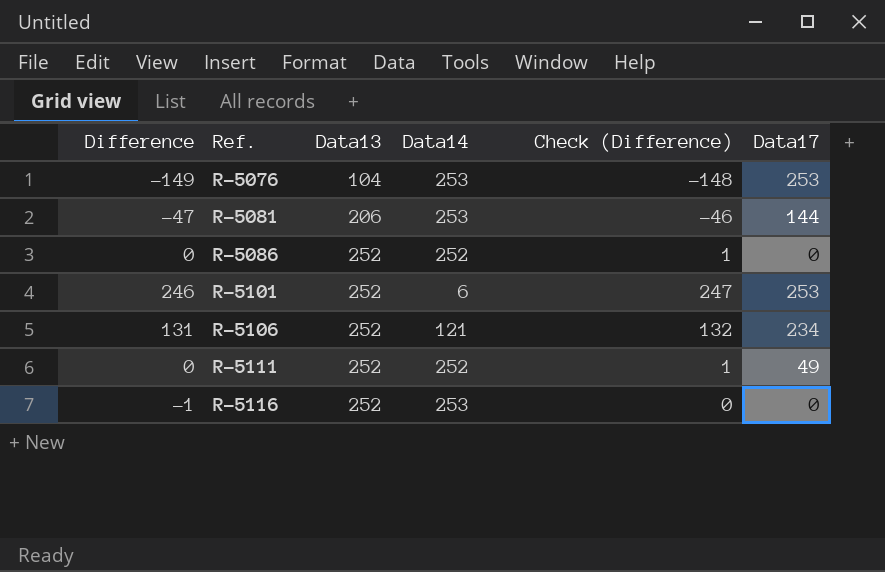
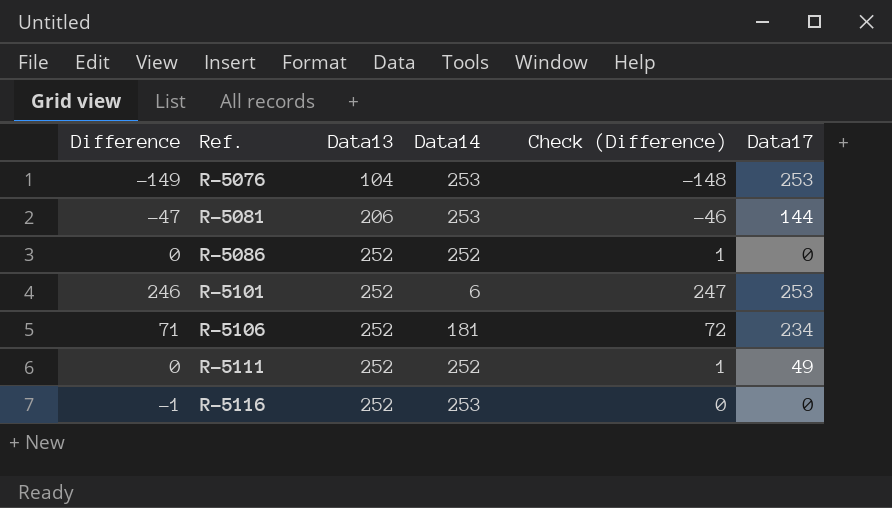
R-5106 | Difference: 131 -> 71
R-5106 | Data14: 121 -> 181
R-5106 | Check (Difference): 132 -> 72

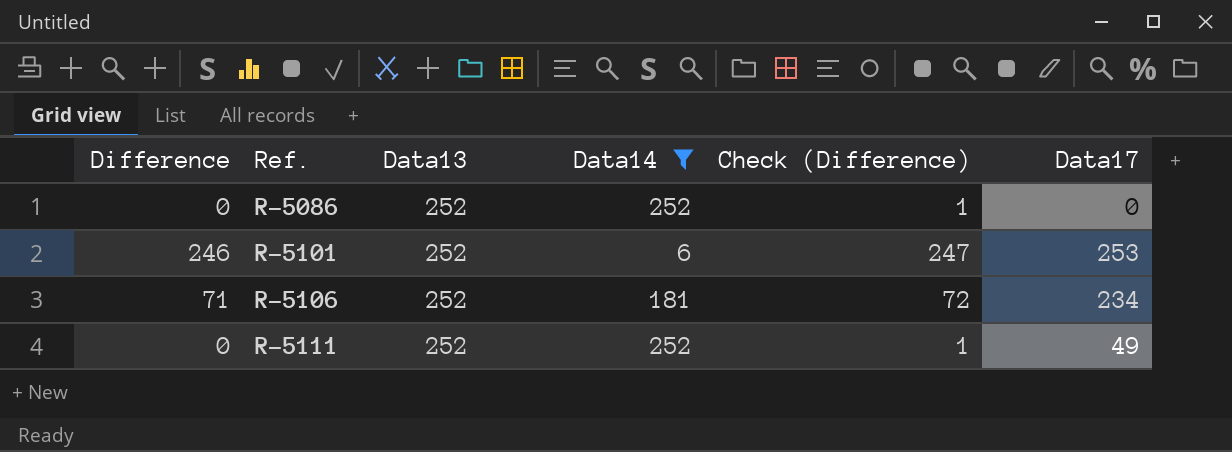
filter: none -> Data14 != 253

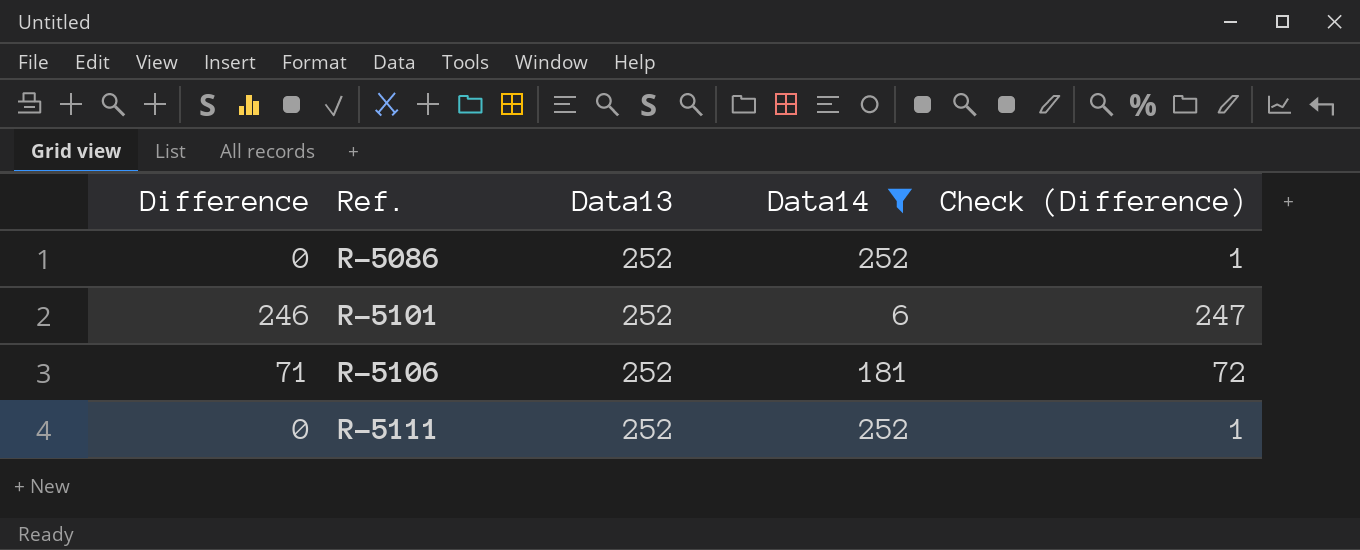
column Data17 | position: 6 -> none

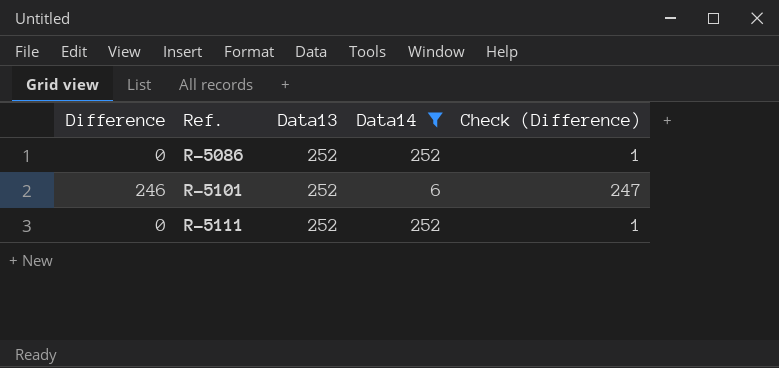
row R-5106: 71 | 252 | 181 | 72 -> none

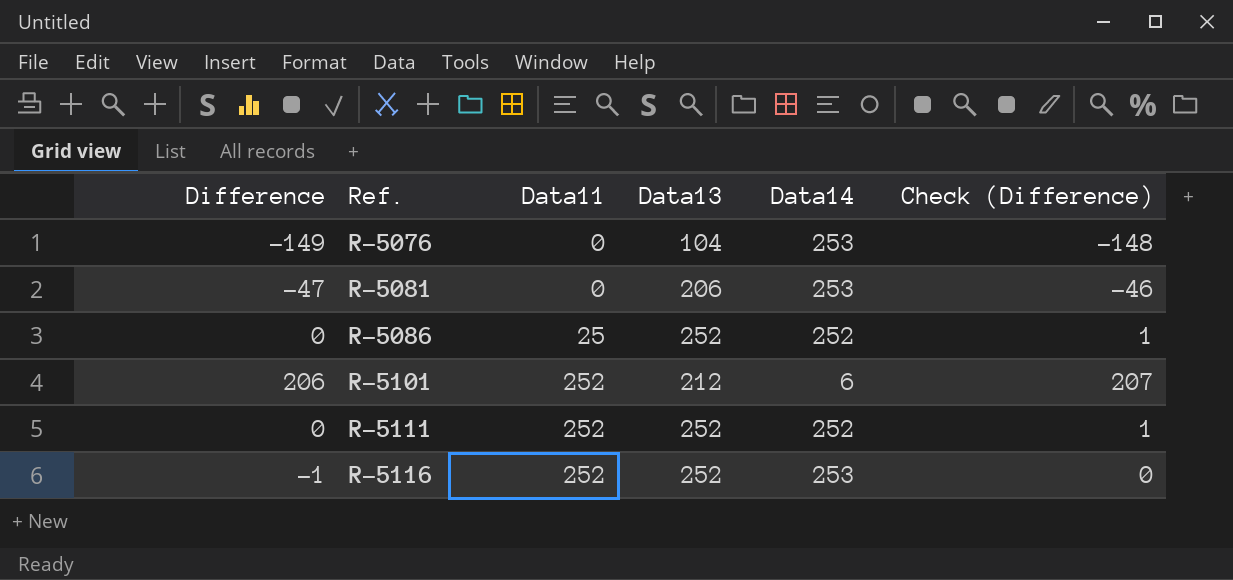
filter: Data14 != 253 -> none
column Data11 | position: none -> 3
R-5101 | Difference: 246 -> 206
R-5101 | Data13: 252 -> 212
R-5101 | Check (Difference): 247 -> 207

